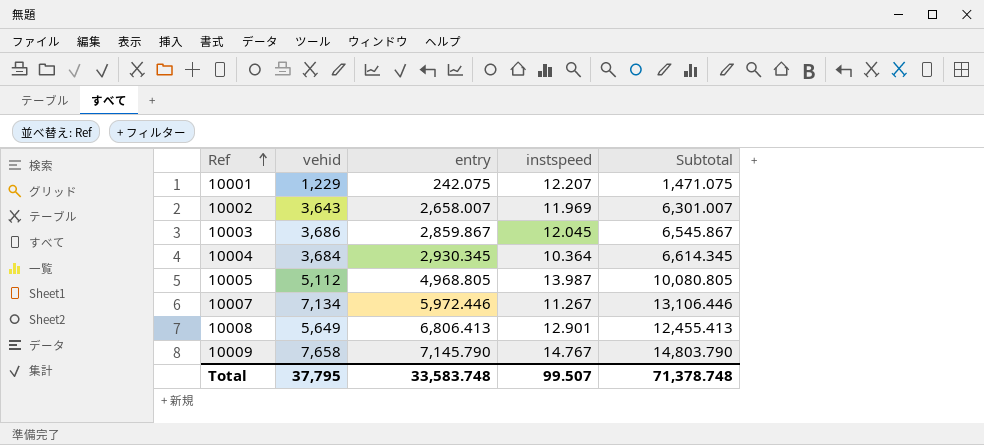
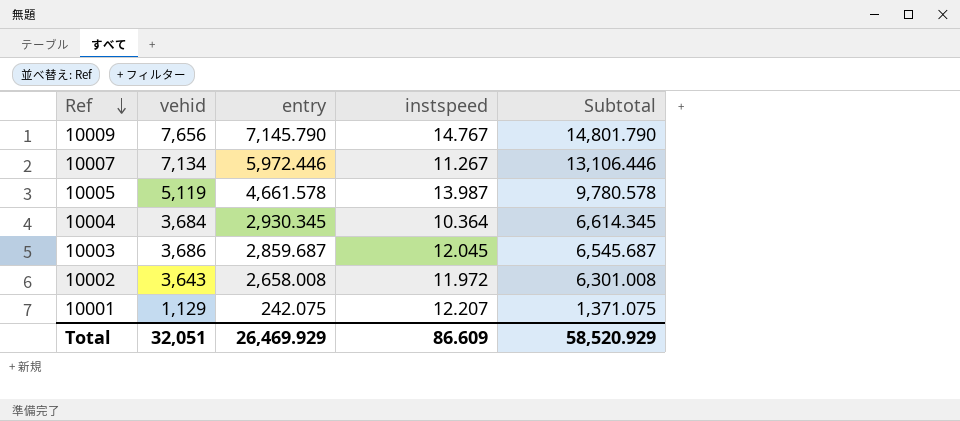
row order: Ref ascending -> Ref descending
row 10008: 5,649 | 6,806.413 | 12.901 | 12,455.413 -> none
10009 | vehid: 7,658 -> 7,656
10009 | Subtotal: 14,803.790 -> 14,801.790
10005 | vehid: 5,112 -> 5,119
10005 | entry: 4,968.805 -> 4,661.578
10005 | Subtotal: 10,080.805 -> 9,780.578
10003 | entry: 2,859.867 -> 2,859.687
10003 | Subtotal: 6,545.867 -> 6,545.687
10002 | entry: 2,658.007 -> 2,658.008
10002 | instspeed: 11.969 -> 11.972
10002 | Subtotal: 6,301.007 -> 6,301.008
10001 | vehid: 1,229 -> 1,129
10001 | Subtotal: 1,471.075 -> 1,371.075
Total | vehid: 37,795 -> 32,051
Total | entry: 33,583.748 -> 26,469.929
Total | instspeed: 99.507 -> 86.609
Total | Subtotal: 71,378.748 -> 58,520.929

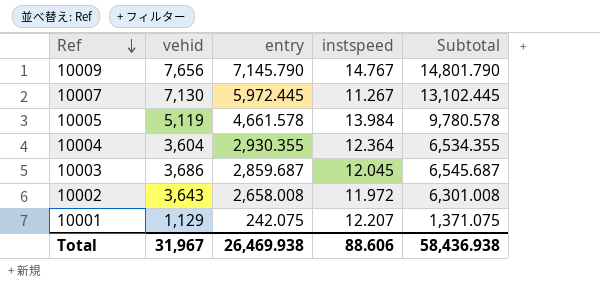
10007 | vehid: 7,134 -> 7,130
10007 | entry: 5,972.446 -> 5,972.445
10007 | Subtotal: 13,106.446 -> 13,102.445
10005 | instspeed: 13.987 -> 13.984
10004 | vehid: 3,684 -> 3,604
10004 | entry: 2,930.345 -> 2,930.355
10004 | instspeed: 10.364 -> 12.364
10004 | Subtotal: 6,614.345 -> 6,534.355
Total | vehid: 32,051 -> 31,967
Total | entry: 26,469.929 -> 26,469.938
Total | instspeed: 86.609 -> 88.606
Total | Subtotal: 58,520.929 -> 58,436.938

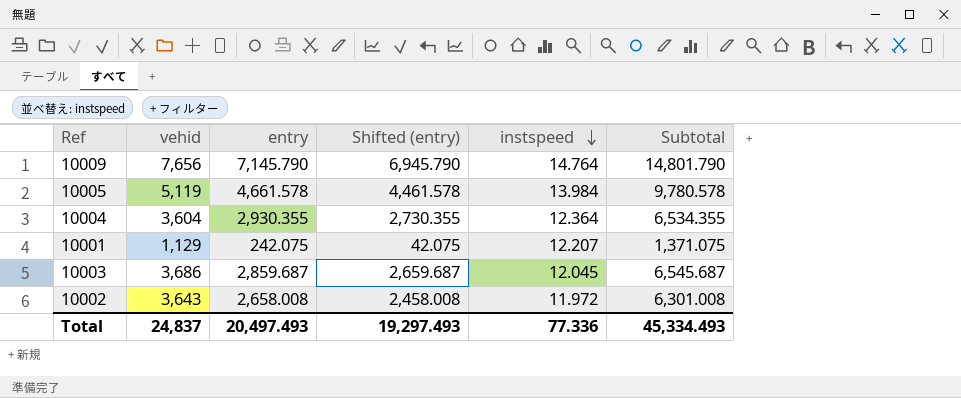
row order: Ref descending -> instspeed descending
column Shifted (entry) | formula: none -> [entry] - 200
row 10007: 7,130 | 5,972.445 | 11.267 | 13,102.445 -> none
10009 | instspeed: 14.767 -> 14.764
Total | vehid: 31,967 -> 24,837
Total | entry: 26,469.938 -> 20,497.493
Total | instspeed: 88.606 -> 77.336
Total | Subtotal: 58,436.938 -> 45,334.493

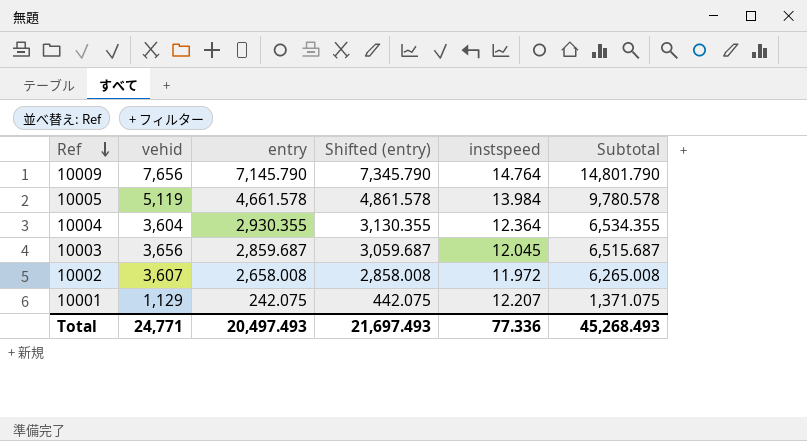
row order: instspeed descending -> Ref descending
column Shifted (entry) | formula: [entry] - 200 -> [entry] + 200
10003 | vehid: 3,686 -> 3,656
10003 | Subtotal: 6,545.687 -> 6,515.687
10002 | vehid: 3,643 -> 3,607
10002 | Subtotal: 6,301.008 -> 6,265.008
Total | vehid: 24,837 -> 24,771
Total | Shifted (entry): 19,297.493 -> 21,697.493
Total | Subtotal: 45,334.493 -> 45,268.493

